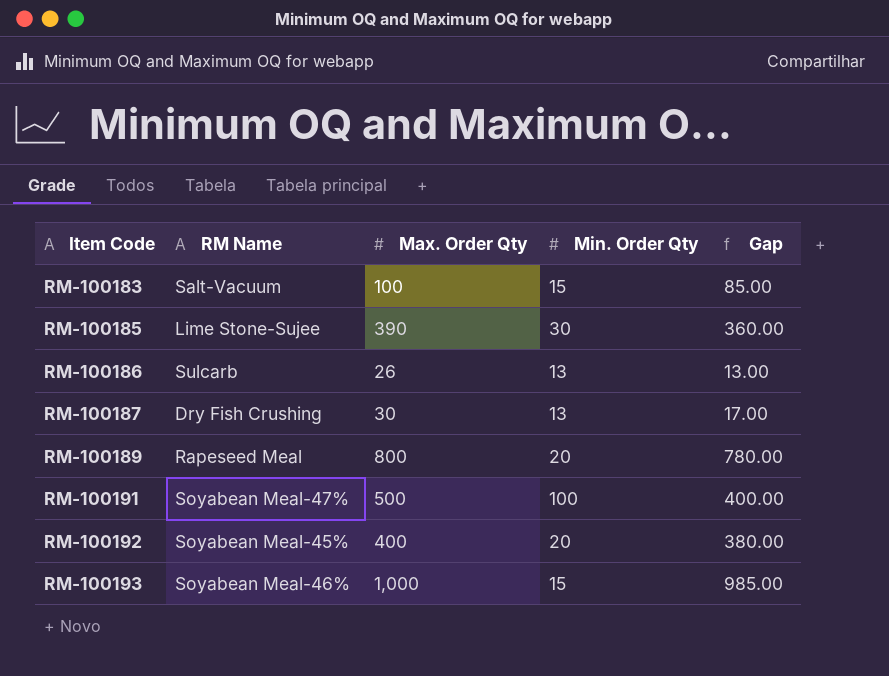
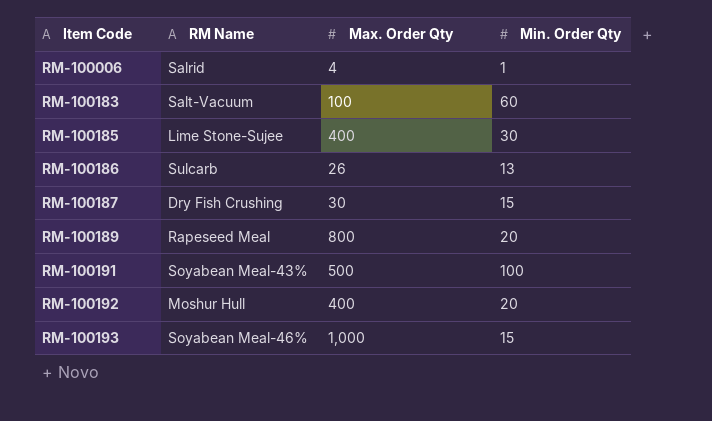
column Gap | formula: [Max. Order Qty] - [Min. Order Qty] -> none
row RM-100006: none -> Salrid | 4 | 1
RM-100183 | Min. Order Qty: 15 -> 60
RM-100185 | Max. Order Qty: 390 -> 400
RM-100187 | Min. Order Qty: 13 -> 15
RM-100191 | RM Name: Soyabean Meal-47% -> Soyabean Meal-43%
RM-100192 | RM Name: Soyabean Meal-45% -> Moshur Hull

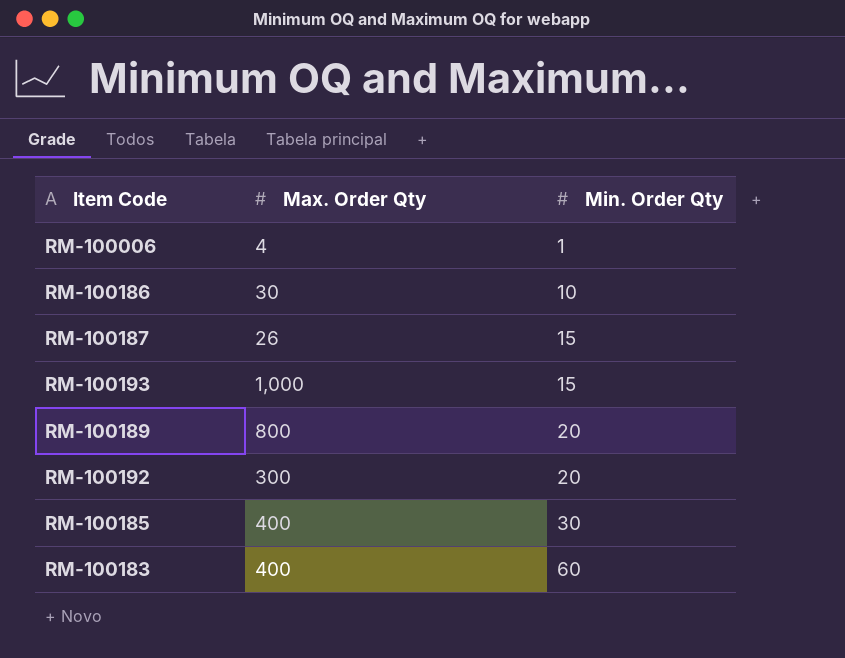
row order: Item Code ascending -> Min. Order Qty ascending
column RM Name | position: 2 -> none
row RM-100191: Soyabean Meal-43% | 500 | 100 -> none
RM-100186 | Max. Order Qty: 26 -> 30
RM-100186 | Min. Order Qty: 13 -> 10
RM-100187 | Max. Order Qty: 30 -> 26
RM-100192 | Max. Order Qty: 400 -> 300
RM-100183 | Max. Order Qty: 100 -> 400

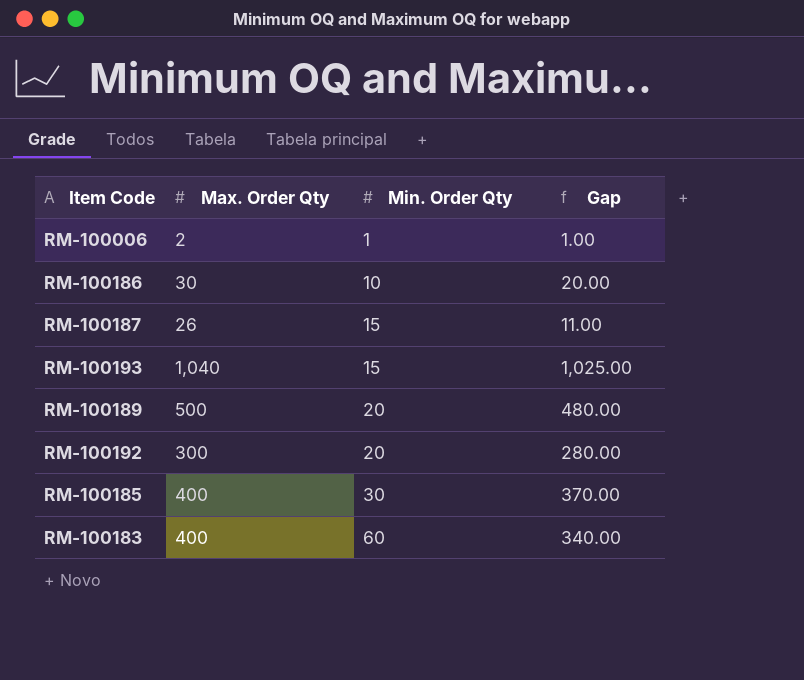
column Gap | formula: none -> [Max. Order Qty] - [Min. Order Qty]
RM-100006 | Max. Order Qty: 4 -> 2
RM-100193 | Max. Order Qty: 1,000 -> 1,040
RM-100189 | Max. Order Qty: 800 -> 500

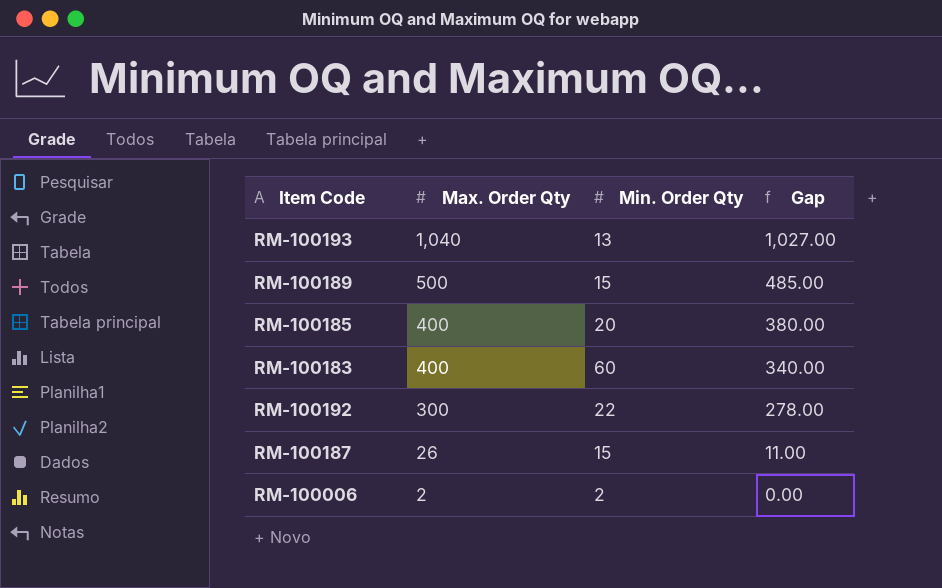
row order: Min. Order Qty ascending -> Max. Order Qty descending
row RM-100186: 30 | 10 | 20.00 -> none
RM-100193 | Min. Order Qty: 15 -> 13
RM-100193 | Gap: 1,025.00 -> 1,027.00
RM-100189 | Min. Order Qty: 20 -> 15
RM-100189 | Gap: 480.00 -> 485.00
RM-100185 | Min. Order Qty: 30 -> 20
RM-100185 | Gap: 370.00 -> 380.00
RM-100192 | Min. Order Qty: 20 -> 22
RM-100192 | Gap: 280.00 -> 278.00
RM-100006 | Min. Order Qty: 1 -> 2
RM-100006 | Gap: 1.00 -> 0.00

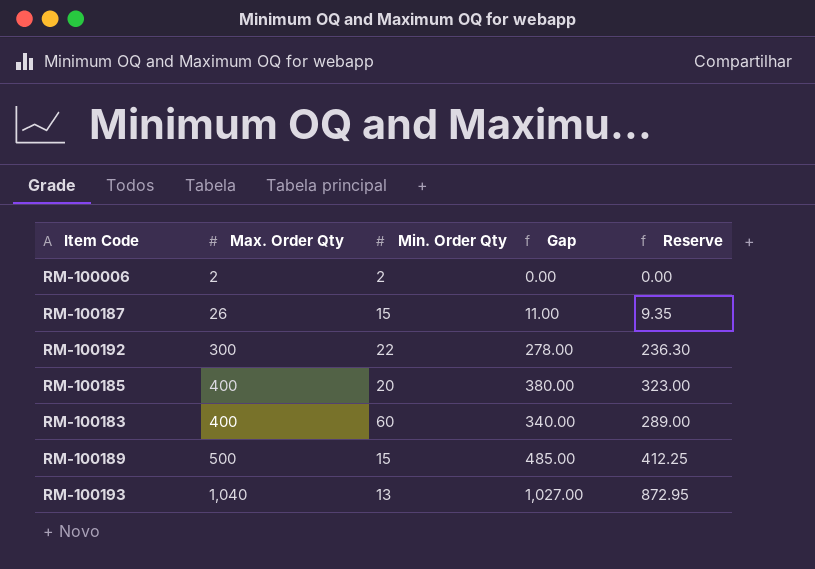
row order: Max. Order Qty descending -> Max. Order Qty ascending
column Reserve | formula: none -> [Gap] * 0.85

